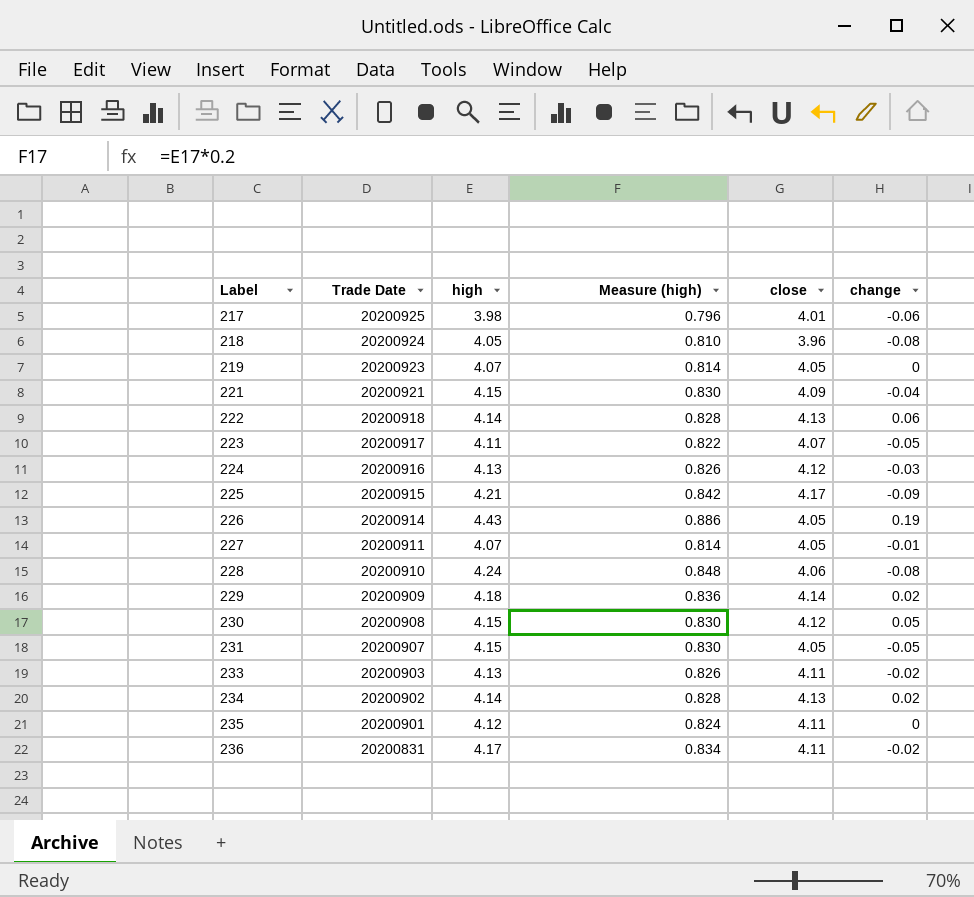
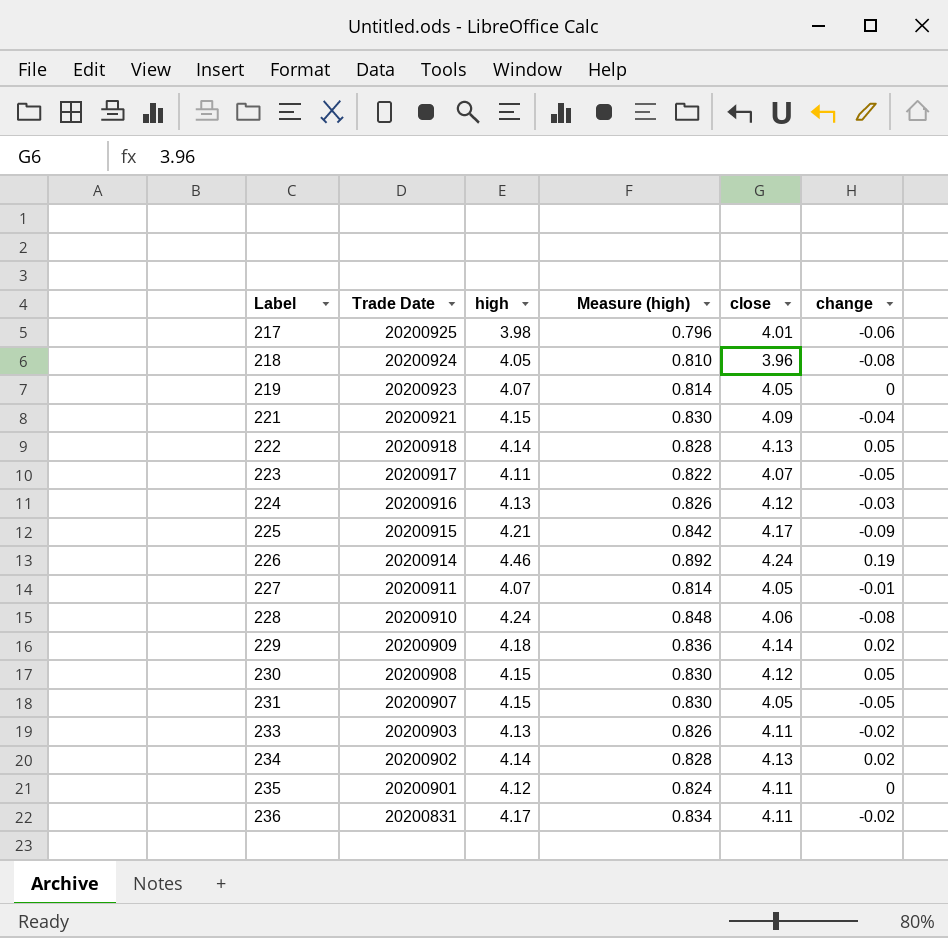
222 | change: 0.06 -> 0.05
226 | high: 4.43 -> 4.46
226 | Measure (high): 0.886 -> 0.892
226 | close: 4.05 -> 4.24

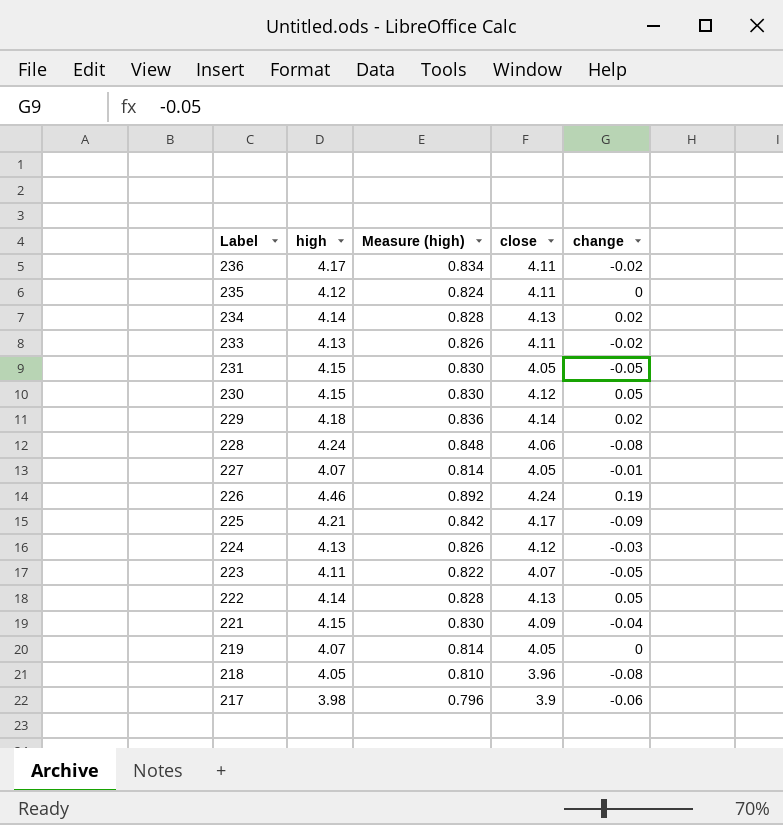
row order: Label ascending -> Label descending
column Trade Date | position: 2 -> none
217 | close: 4.01 -> 3.9

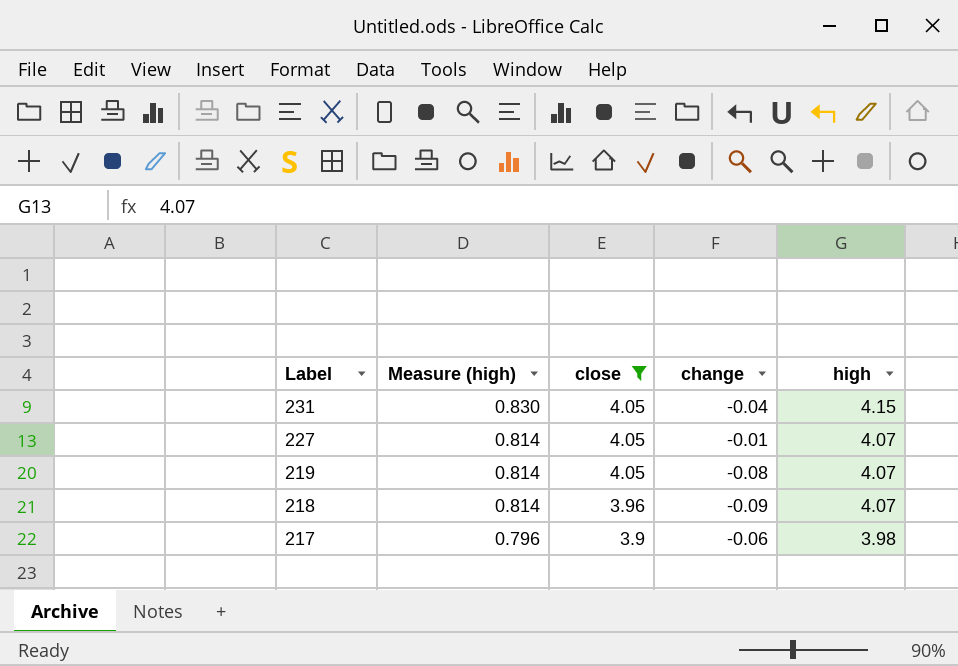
filter: none -> close <= 4.05
column high | position: 2 -> 5
231 | change: -0.05 -> -0.04
219 | change: 0 -> -0.08
218 | Measure (high): 0.810 -> 0.814
218 | change: -0.08 -> -0.09
218 | high: 4.05 -> 4.07

